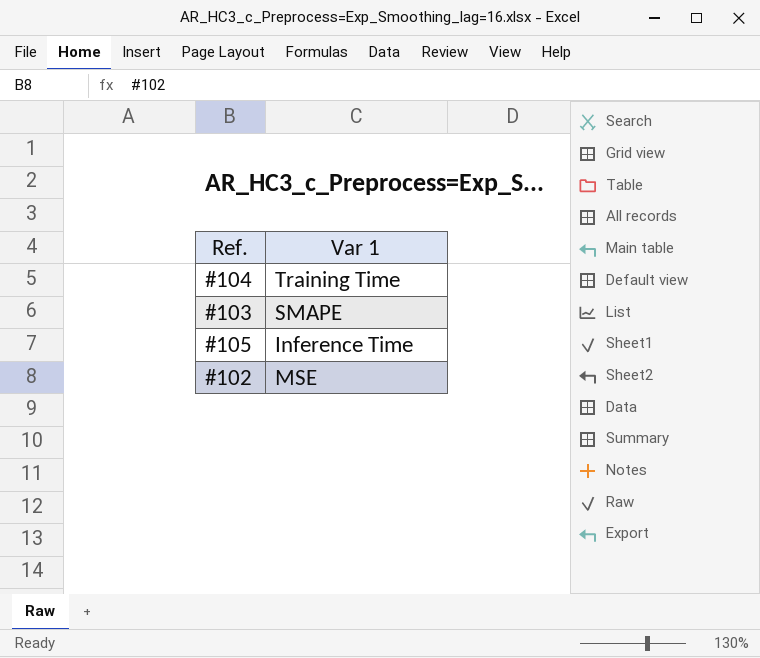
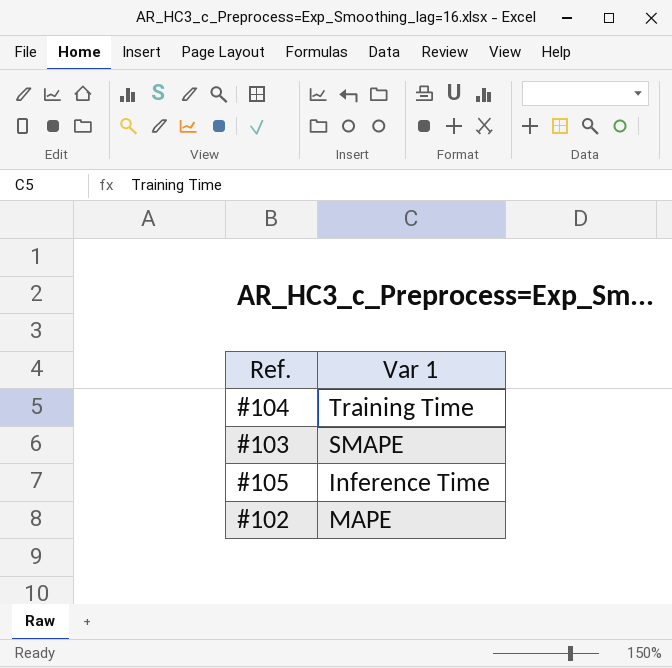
#102 | Var 1: MSE -> MAPE

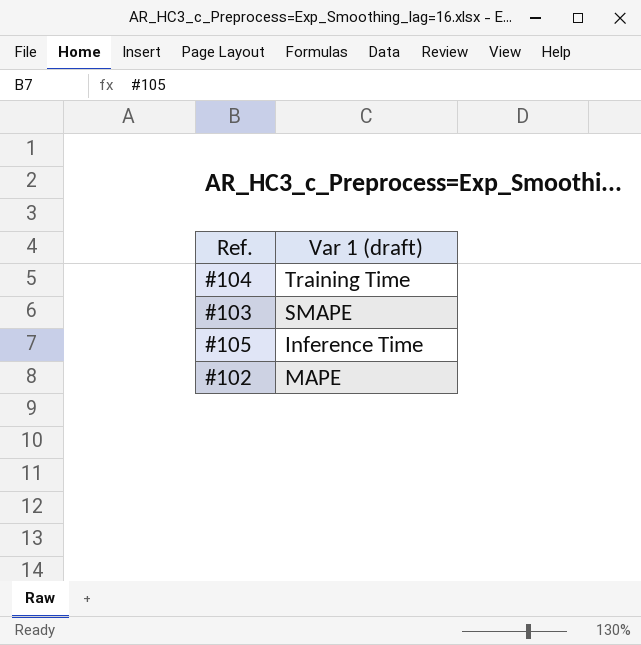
column name: Var 1 -> Var 1 (draft)

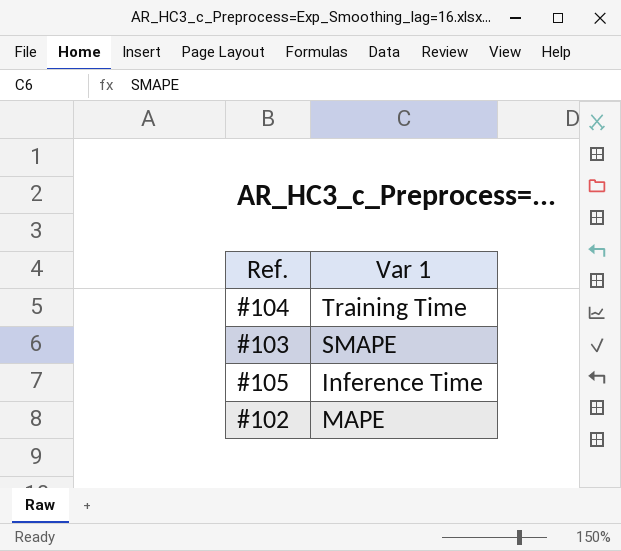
column name: Var 1 (draft) -> Var 1

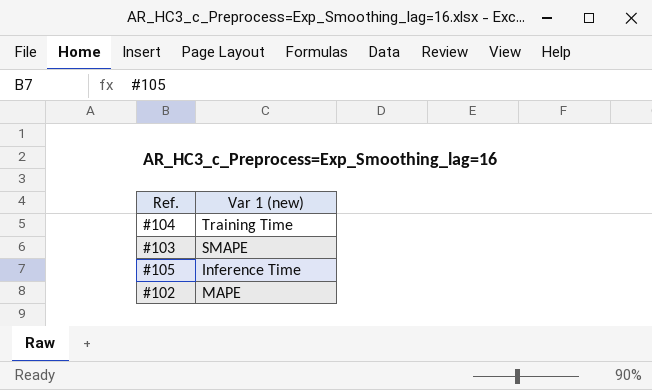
column name: Var 1 -> Var 1 (new)

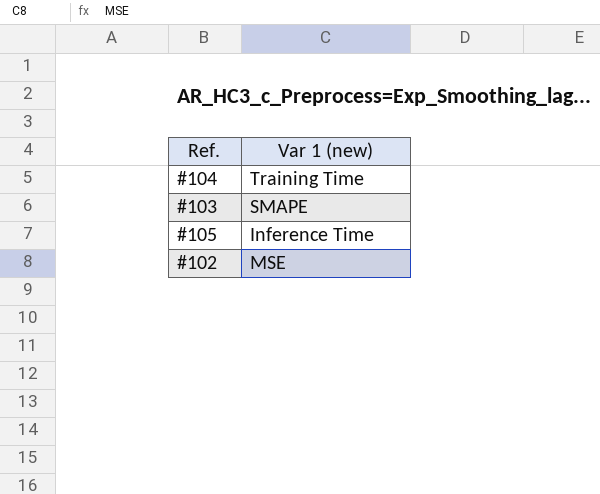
#102 | Var 1 (new): MAPE -> MSE

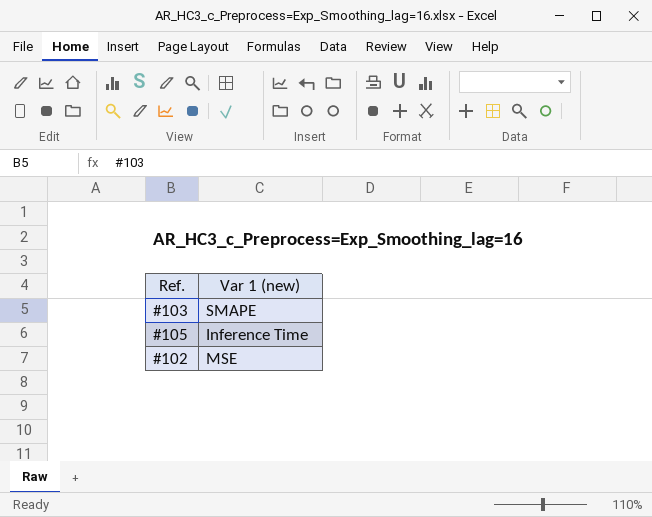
row #104: Training Time -> none

